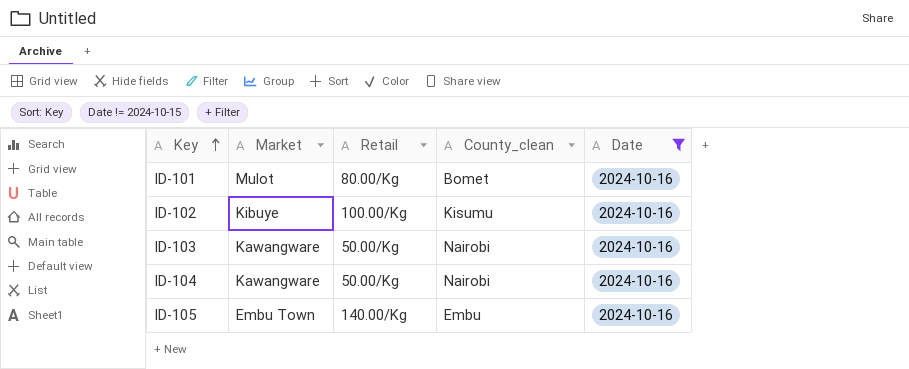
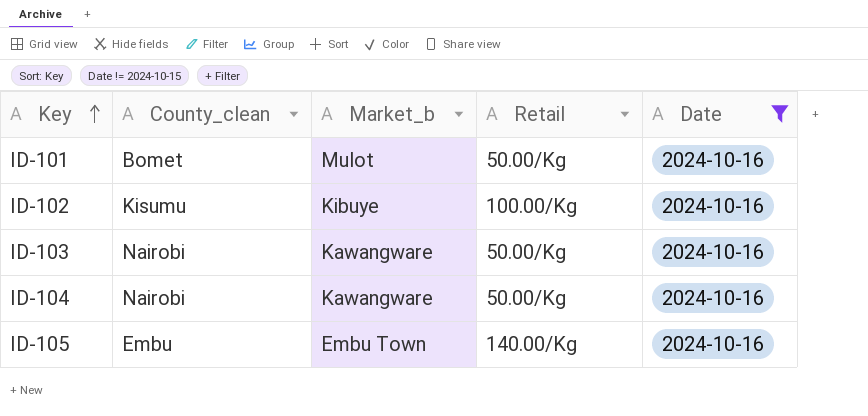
column County_clean | position: 4 -> 2
column name: Market -> Market_b
ID-101 | Retail: 80.00/Kg -> 50.00/Kg

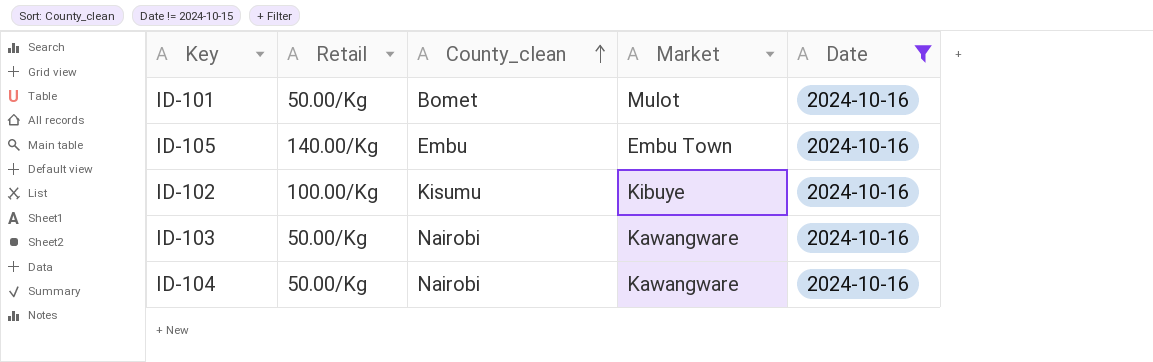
row order: Key ascending -> County_clean ascending
column Retail | position: 4 -> 2
column name: Market_b -> Market

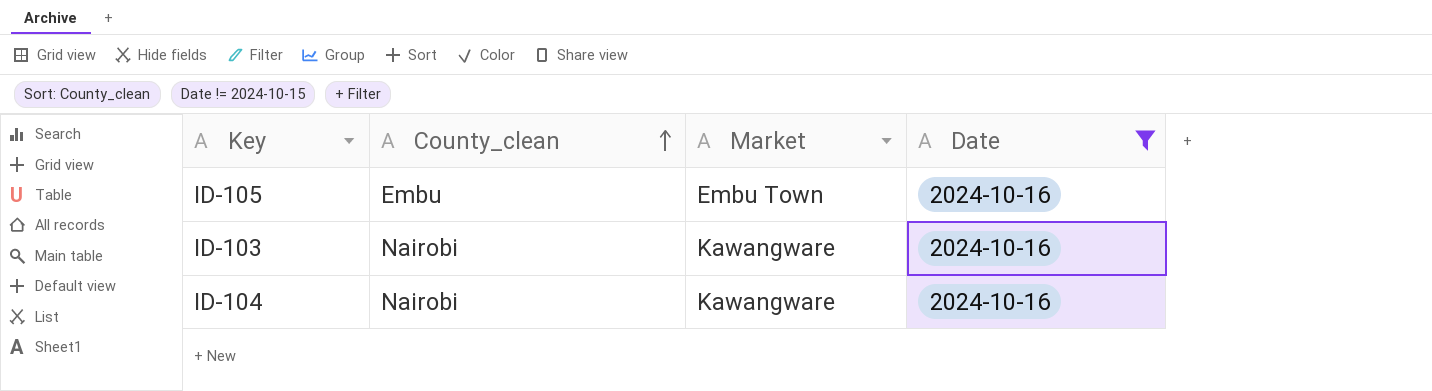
column Retail | position: 2 -> none
row ID-101: 50.00/Kg | Bomet | Mulot | 2024-10-16 -> none
row ID-102: 100.00/Kg | Kisumu | Kibuye | 2024-10-16 -> none

